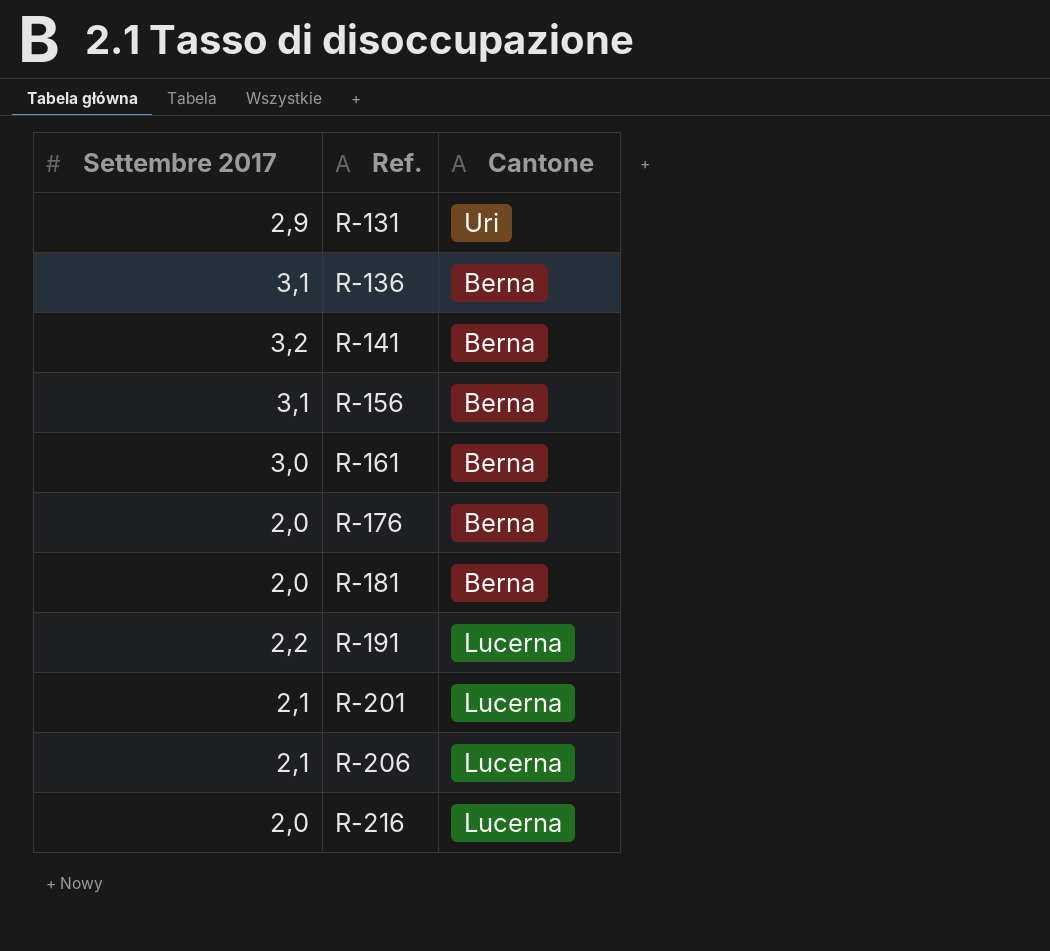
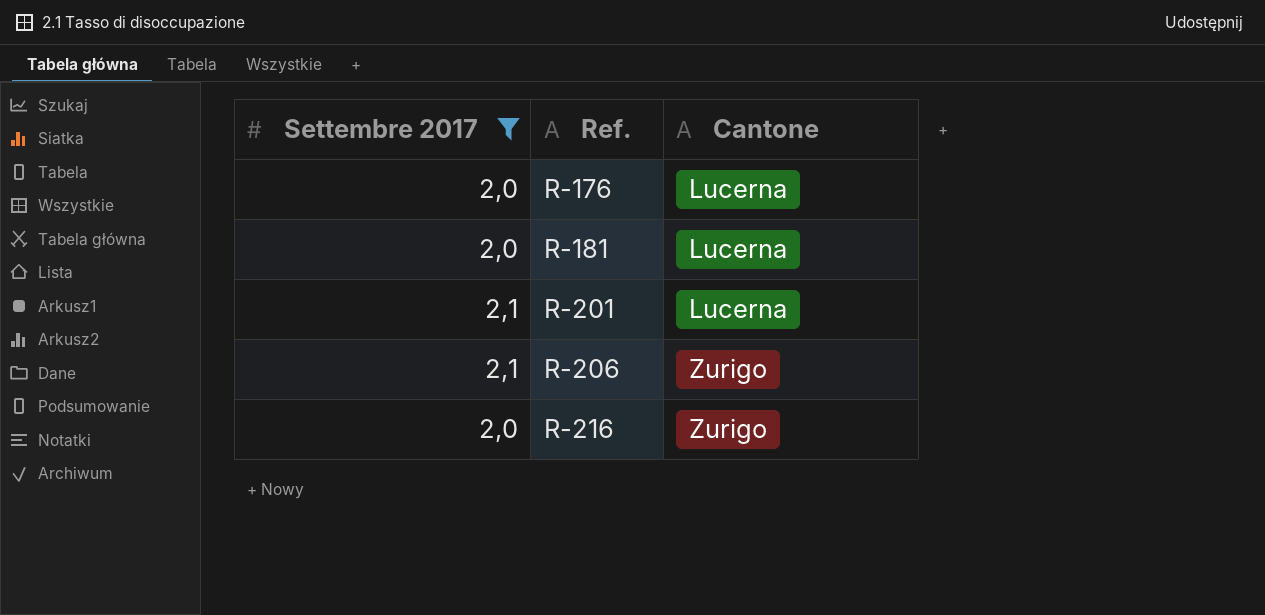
filter: none -> Settembre 2017 <= 2,1
R-176 | Cantone: Berna -> Lucerna
R-181 | Cantone: Berna -> Lucerna
R-206 | Cantone: Lucerna -> Zurigo
R-216 | Cantone: Lucerna -> Zurigo

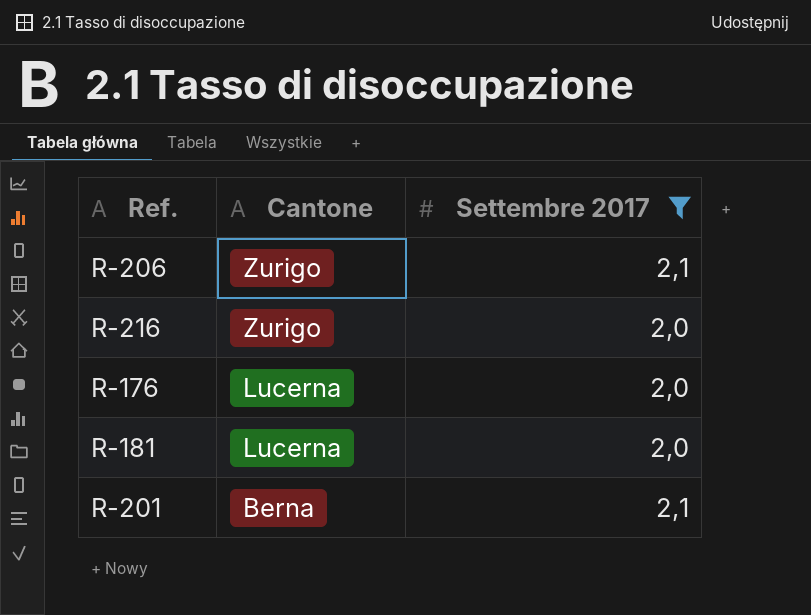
row order: Ref. ascending -> Cantone descending
column Settembre 2017 | position: 1 -> 3
R-201 | Cantone: Lucerna -> Berna

